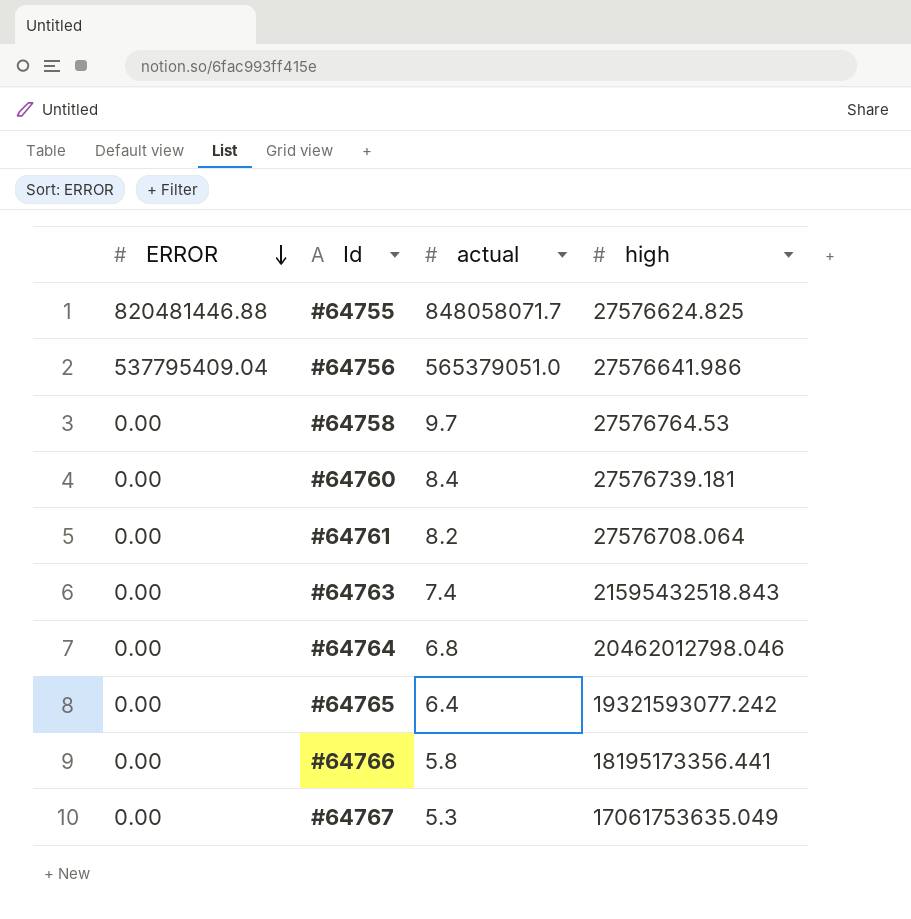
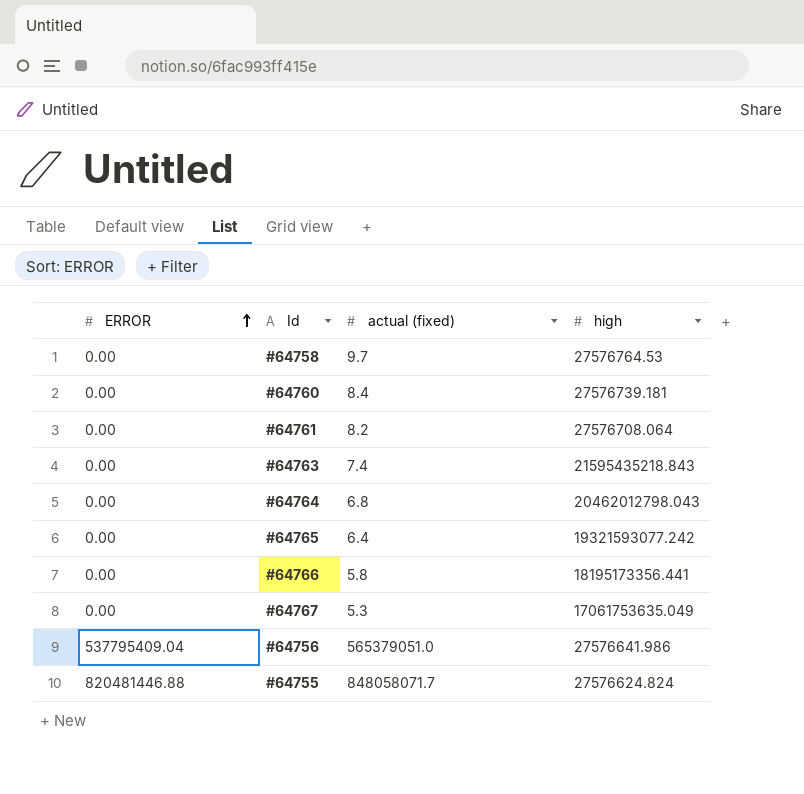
row order: ERROR descending -> ERROR ascending
column name: actual -> actual (fixed)
#64763 | high: 21595432518.843 -> 21595435218.843
#64764 | high: 20462012798.046 -> 20462012798.043
#64755 | high: 27576624.825 -> 27576624.824

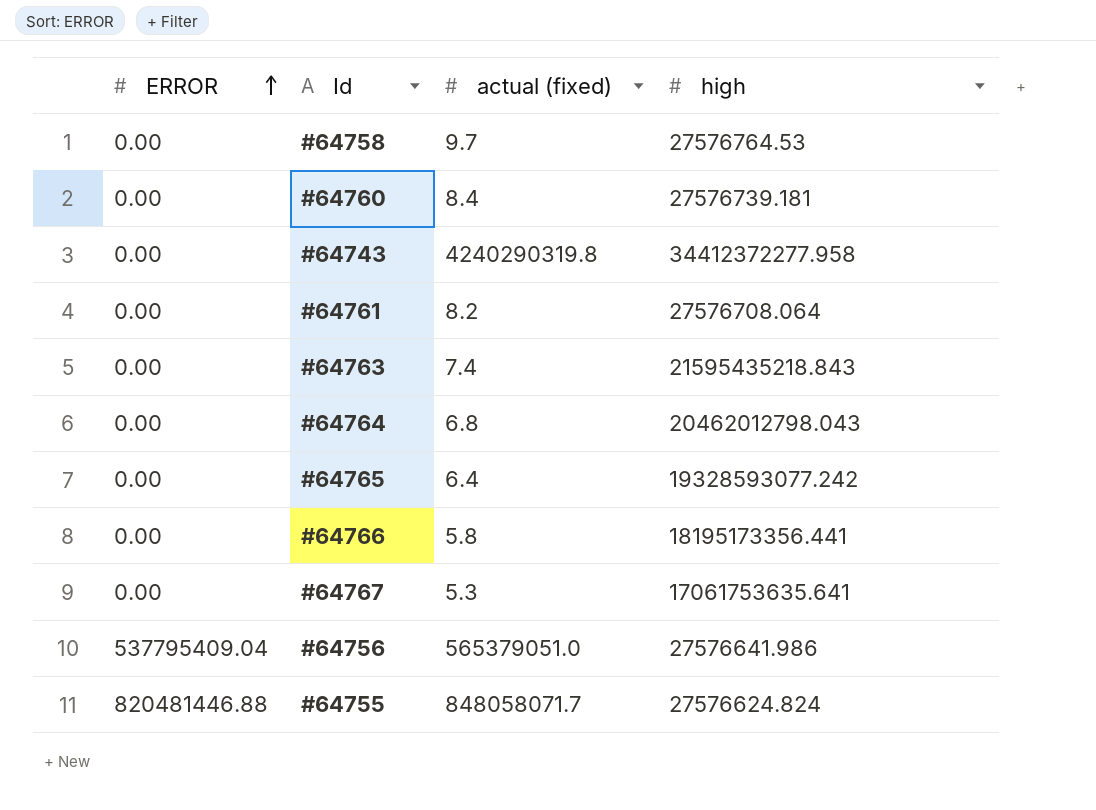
row #64743: none -> 0.00 | 4240290319.8 | 34412372277.958
#64765 | high: 19321593077.242 -> 19328593077.242
#64767 | high: 17061753635.049 -> 17061753635.641

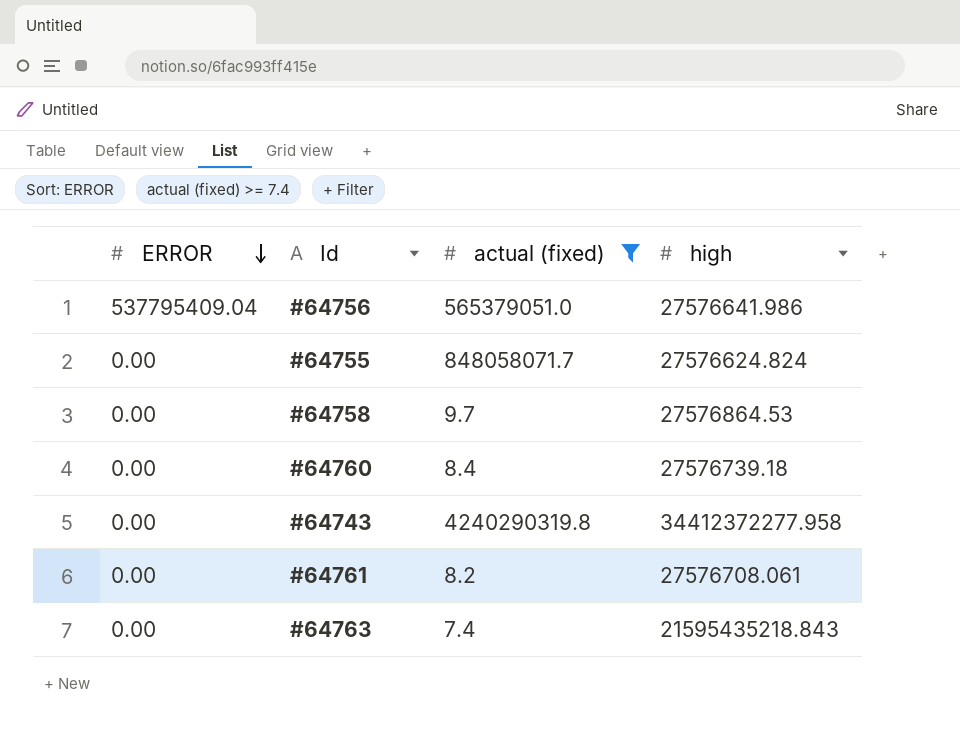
filter: none -> actual (fixed) >= 7.4
row order: ERROR ascending -> ERROR descending
#64755 | ERROR: 820481446.88 -> 0.00
#64758 | high: 27576764.53 -> 27576864.53
#64760 | high: 27576739.181 -> 27576739.18
#64761 | high: 27576708.064 -> 27576708.061

